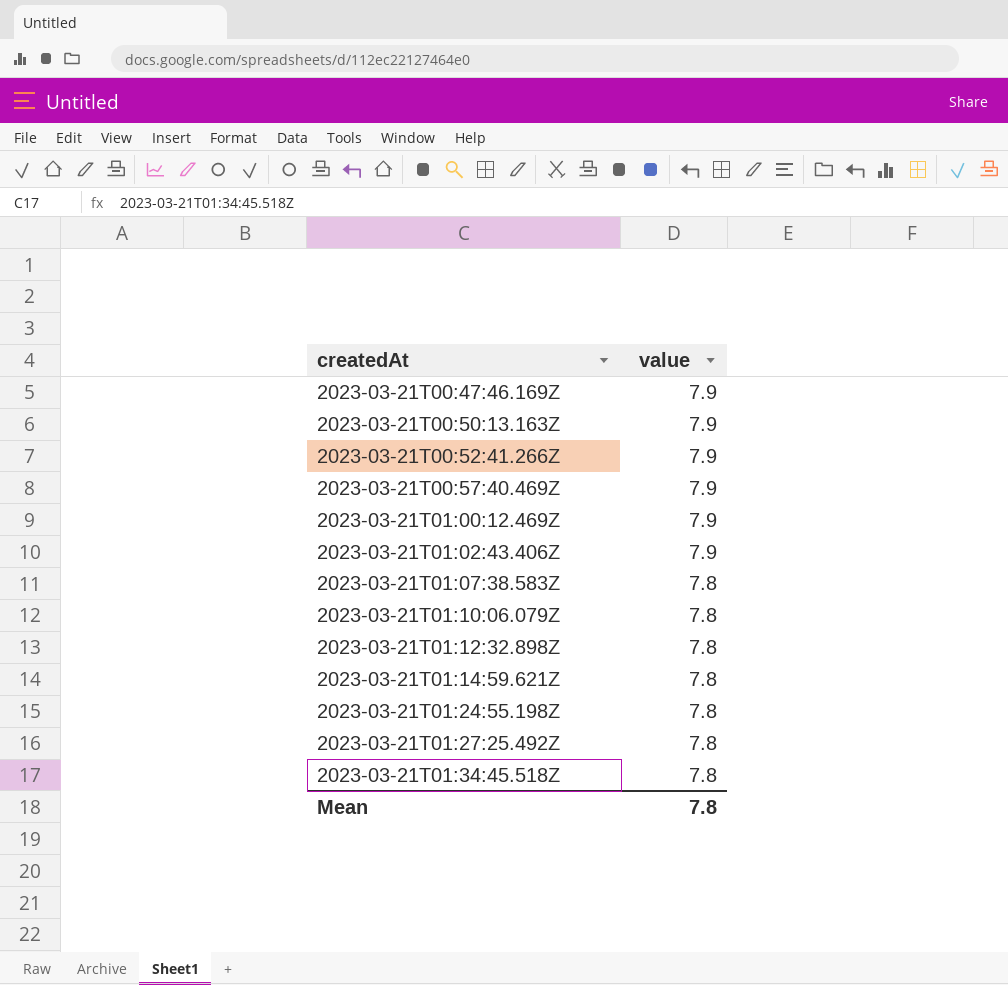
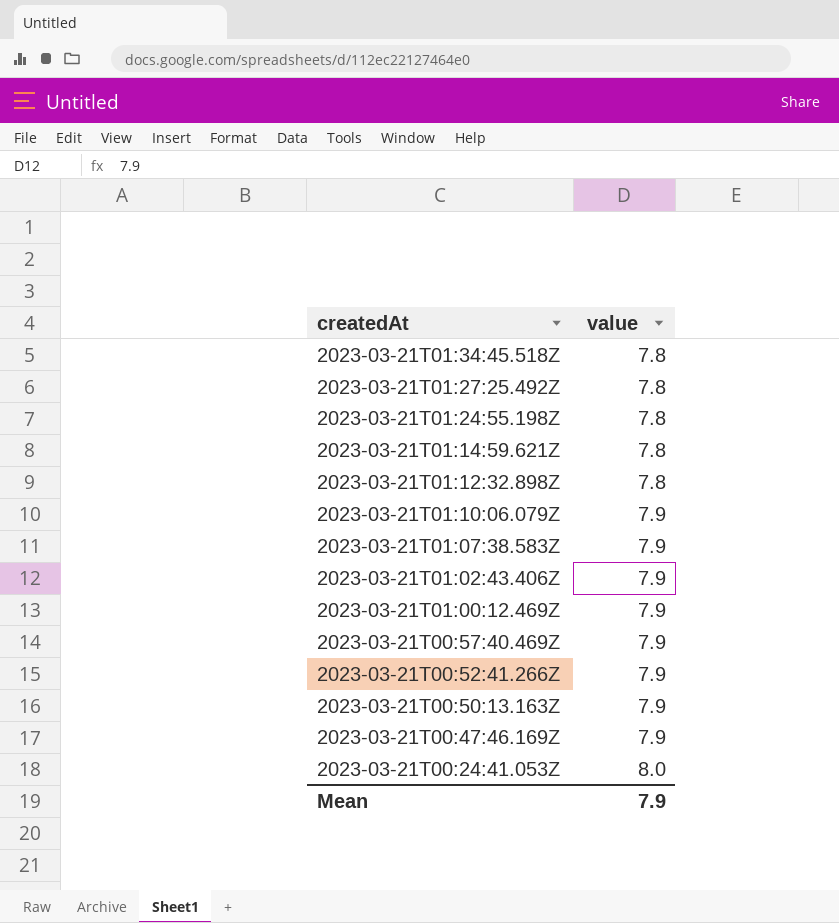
row order: createdAt ascending -> createdAt descending
2023-03-21T01:10:06.079Z | value: 7.8 -> 7.9
2023-03-21T01:07:38.583Z | value: 7.8 -> 7.9
row 2023-03-21T00:24:41.053Z: none -> 8.0
Mean | value: 7.8 -> 7.9

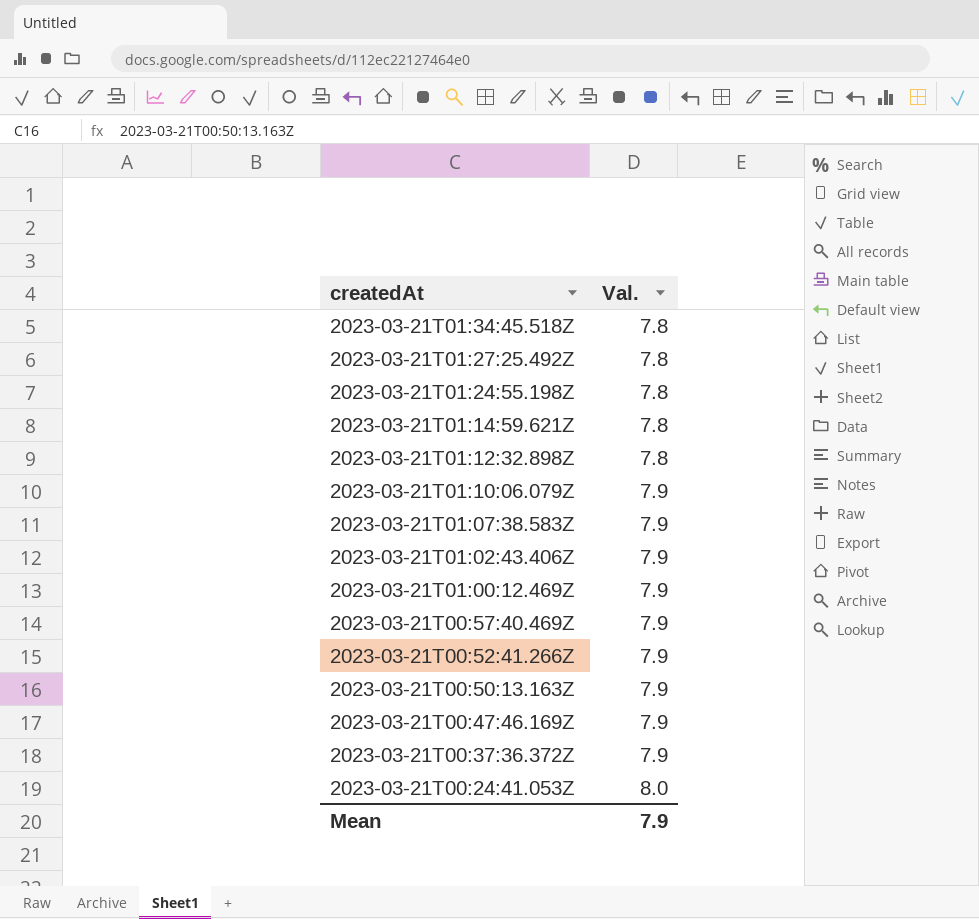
column name: value -> Val.
row 2023-03-21T00:37:36.372Z: none -> 7.9

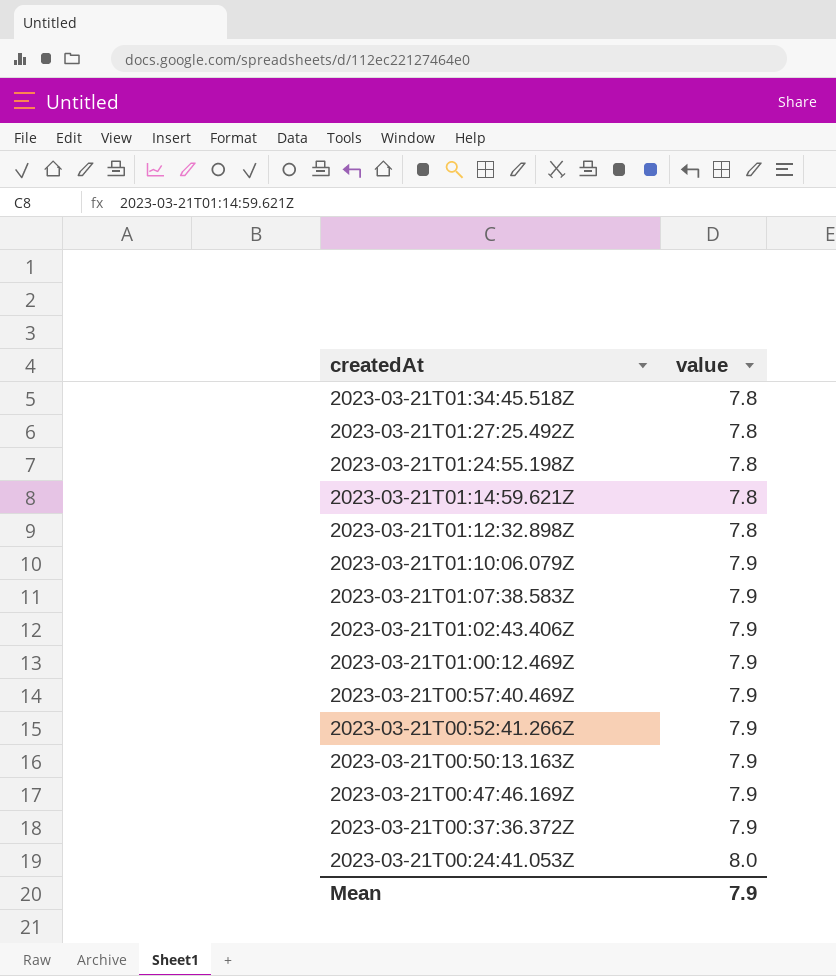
column name: Val. -> value

